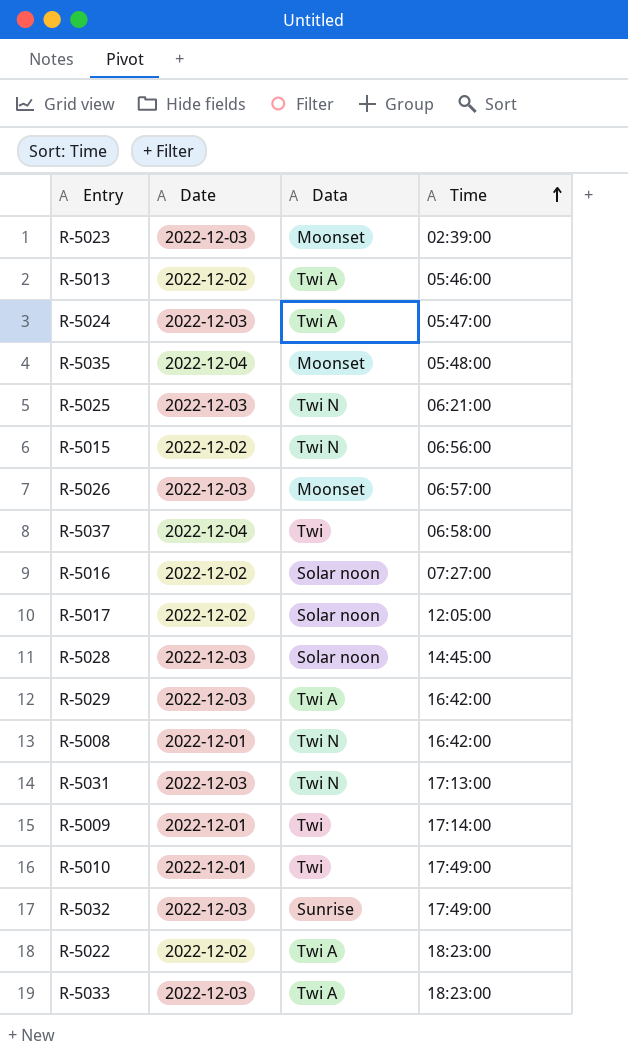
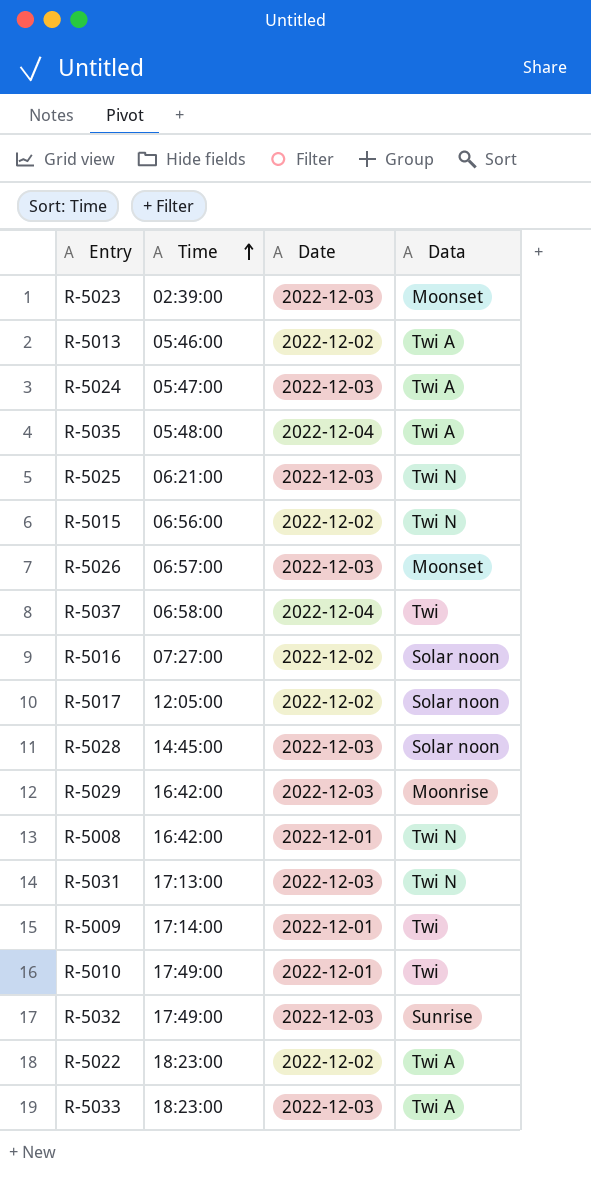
column Time | position: 4 -> 2
R-5035 | Data: Moonset -> Twi A
R-5029 | Data: Twi A -> Moonrise

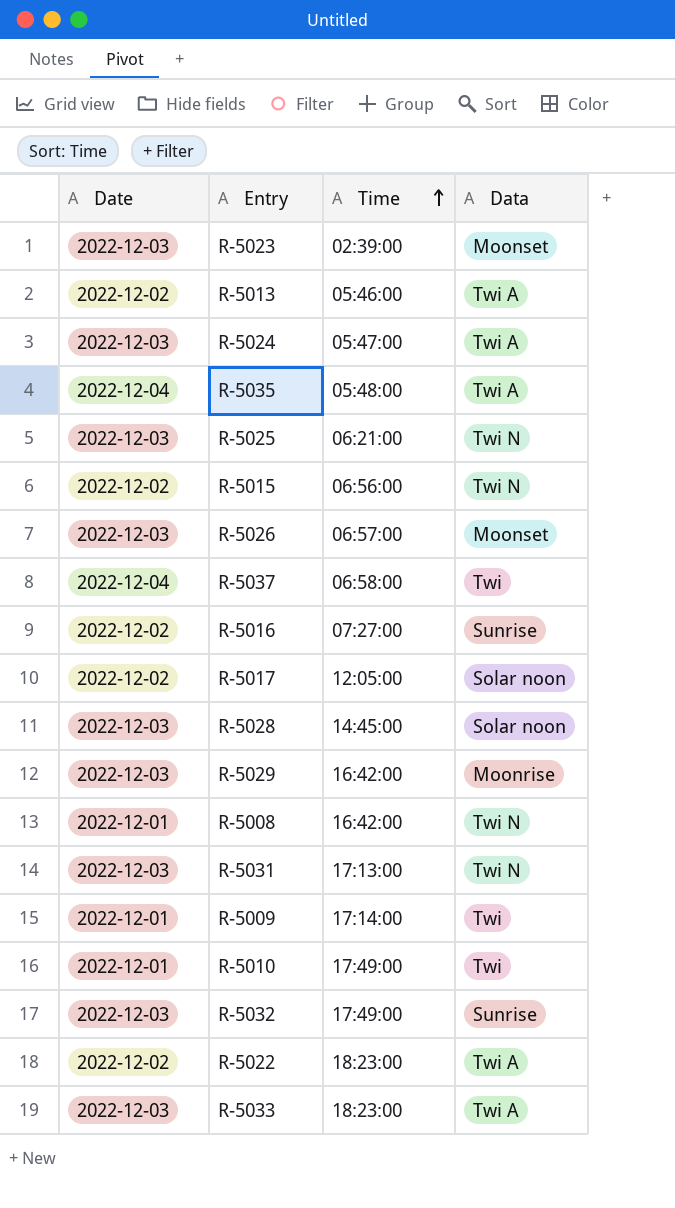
column Date | position: 3 -> 1
R-5016 | Data: Solar noon -> Sunrise

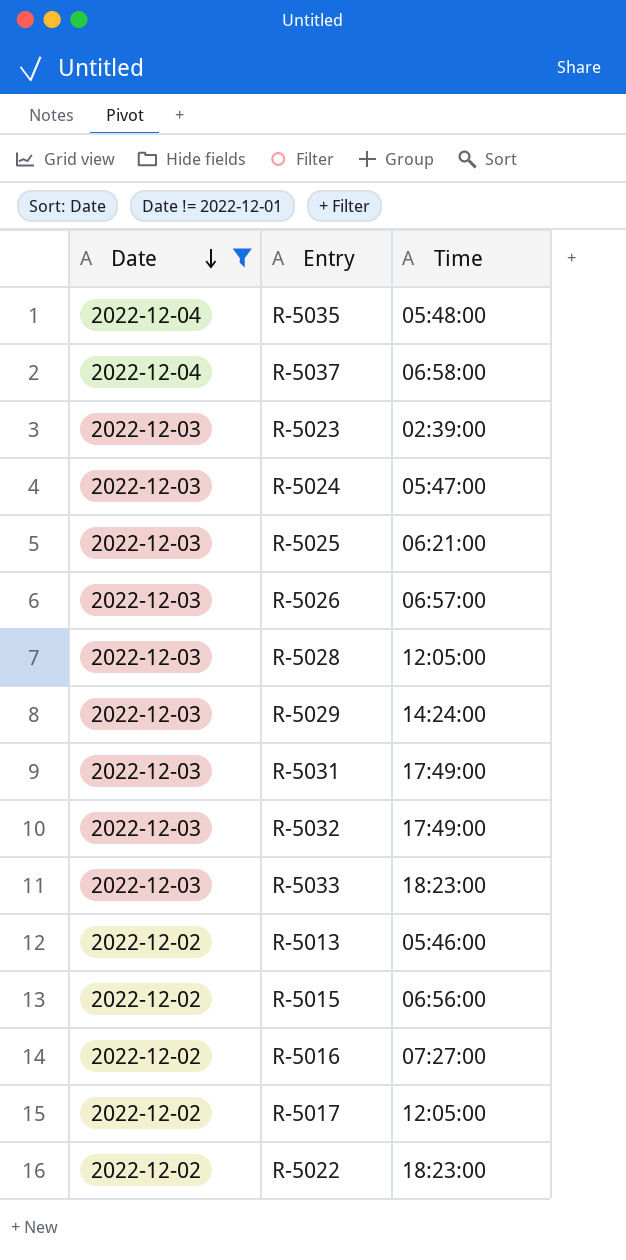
filter: none -> Date != 2022-12-01
row order: Time ascending -> Date descending
column Data | position: 4 -> none
R-5028 | Time: 14:45:00 -> 12:05:00
R-5029 | Time: 16:42:00 -> 14:24:00
R-5031 | Time: 17:13:00 -> 17:49:00

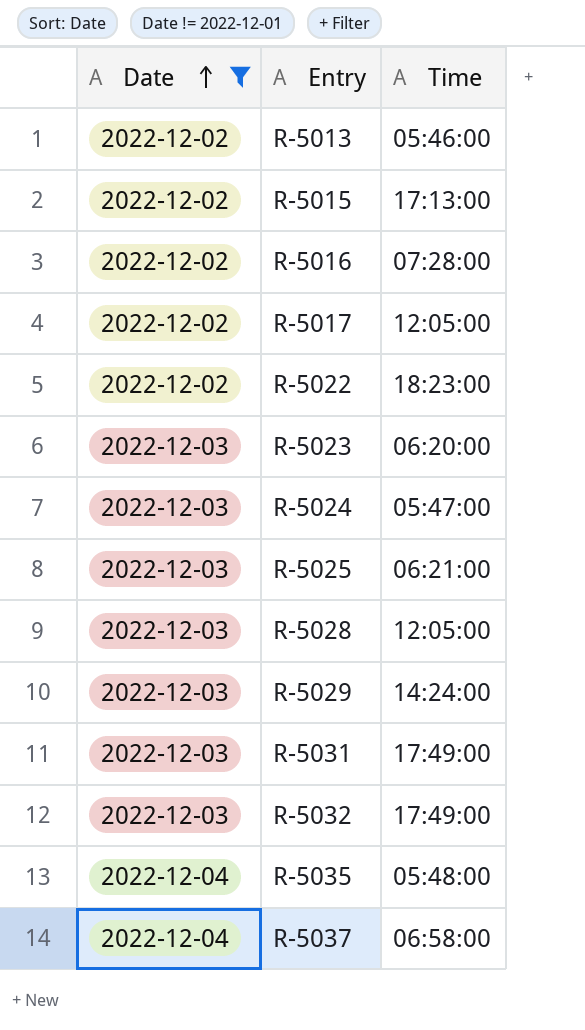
row order: Date descending -> Date ascending
row R-5026: 2022-12-03 | 06:57:00 -> none
row R-5033: 2022-12-03 | 18:23:00 -> none
R-5015 | Time: 06:56:00 -> 17:13:00
R-5016 | Time: 07:27:00 -> 07:28:00
R-5023 | Time: 02:39:00 -> 06:20:00

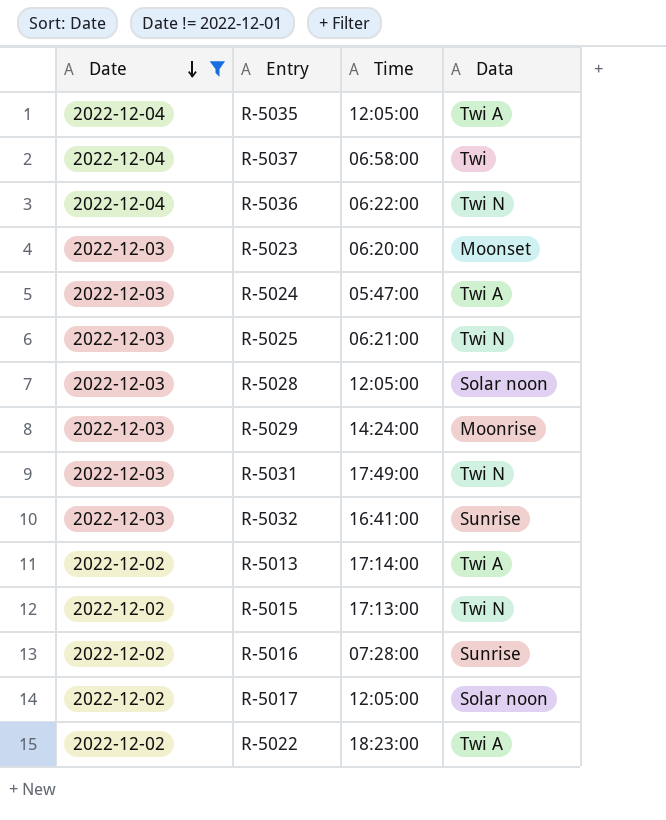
row order: Date ascending -> Date descending
column Data | position: none -> 4
R-5035 | Time: 05:48:00 -> 12:05:00
row R-5036: none -> 2022-12-04 | 06:22:00 | Twi N
R-5032 | Time: 17:49:00 -> 16:41:00
R-5013 | Time: 05:46:00 -> 17:14:00

